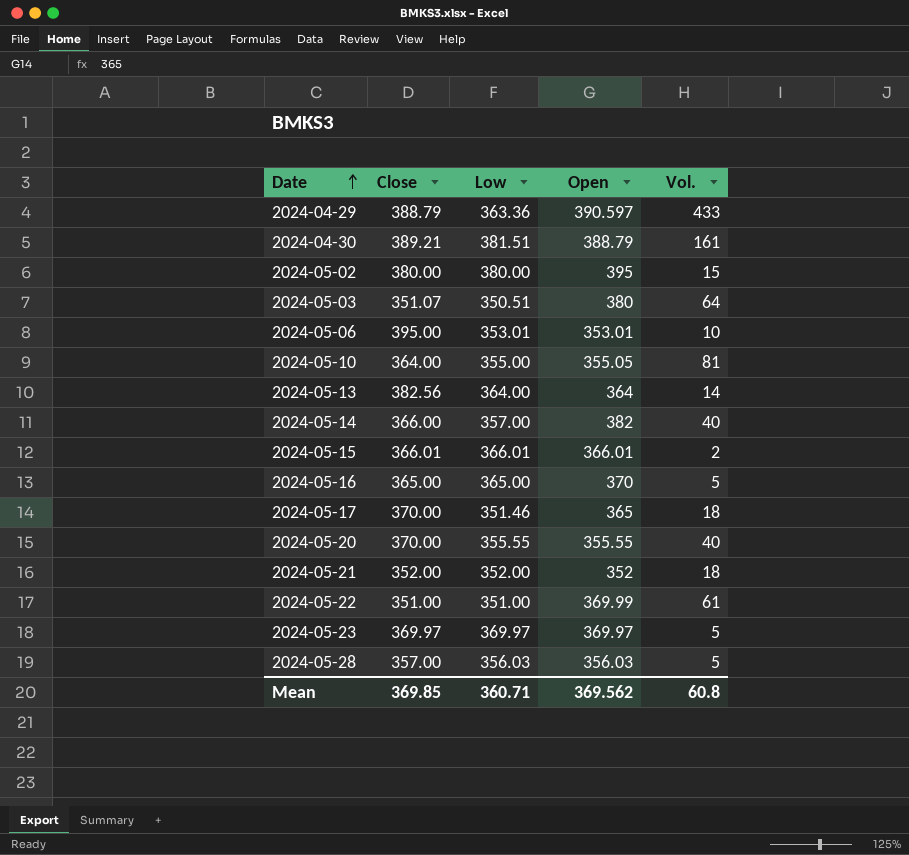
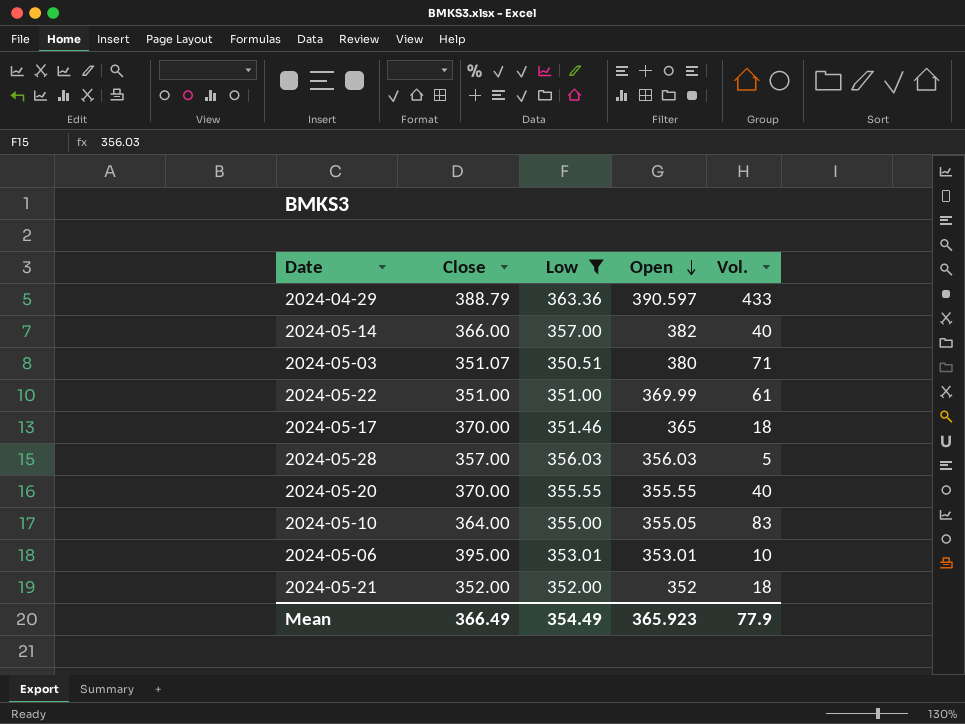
filter: none -> Low <= 363.36
row order: Date ascending -> Open descending
2024-05-03 | Vol.: 64 -> 71
2024-05-10 | Vol.: 81 -> 83
Mean | Close: 369.85 -> 366.49
Mean | Low: 360.71 -> 354.49
Mean | Open: 369.562 -> 365.923
Mean | Vol.: 60.8 -> 77.9

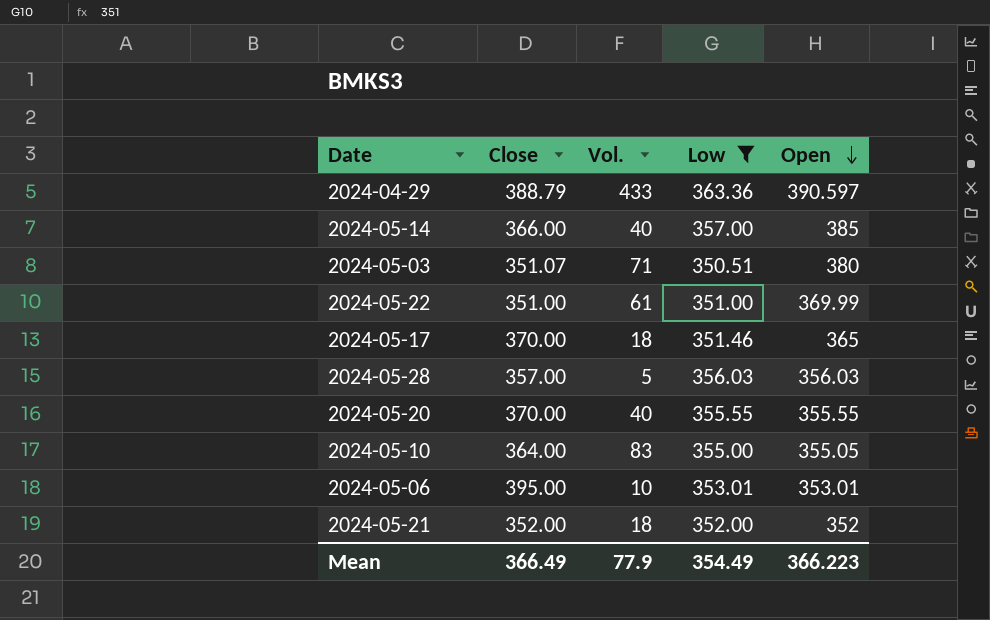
column Vol. | position: 5 -> 3
2024-05-14 | Open: 382 -> 385
Mean | Open: 365.923 -> 366.223

